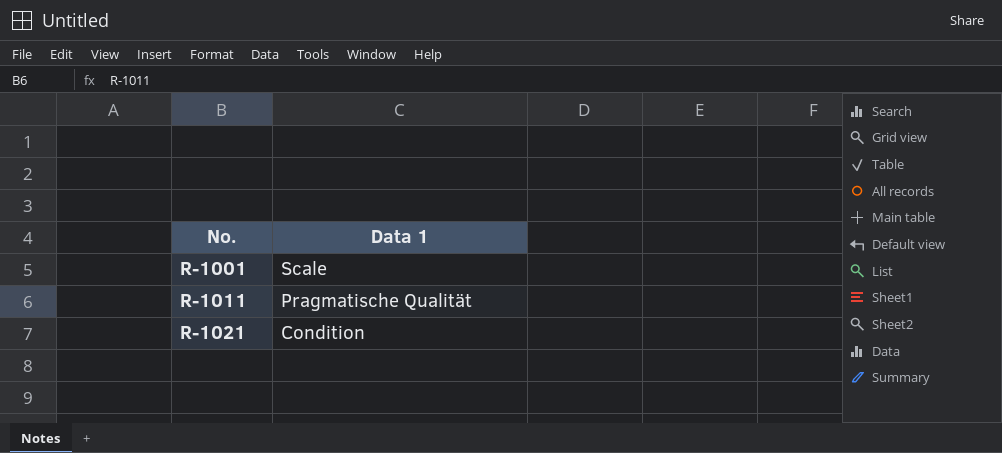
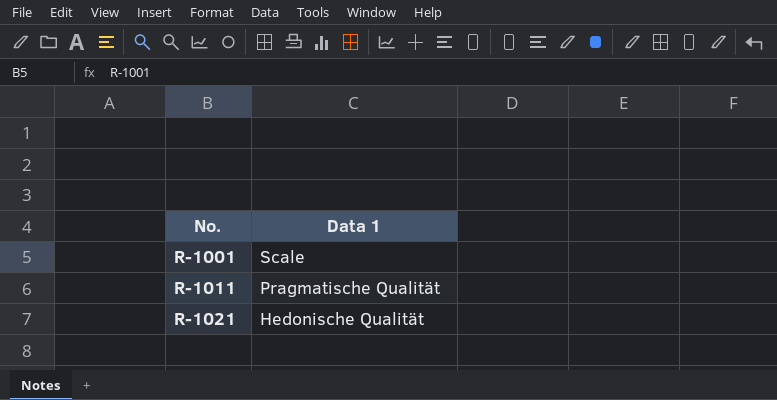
R-1021 | Data 1: Condition -> Hedonische Qualität

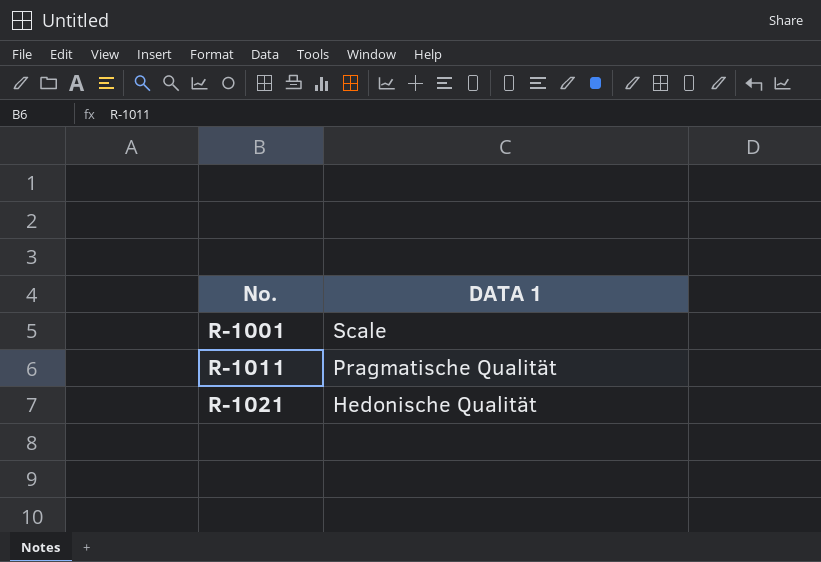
column name: Data 1 -> DATA 1

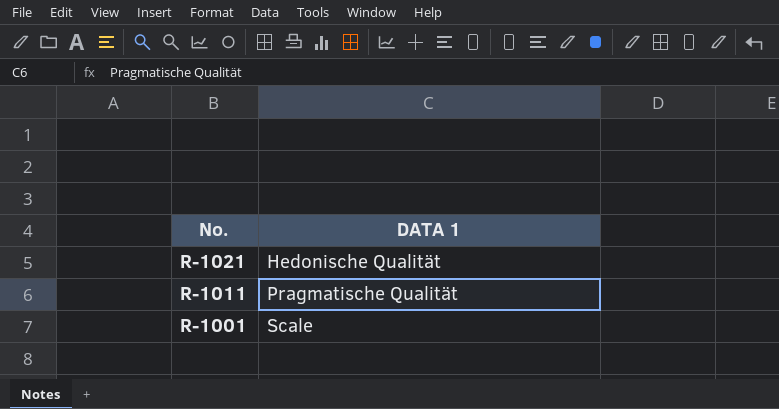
row order: No. ascending -> No. descending

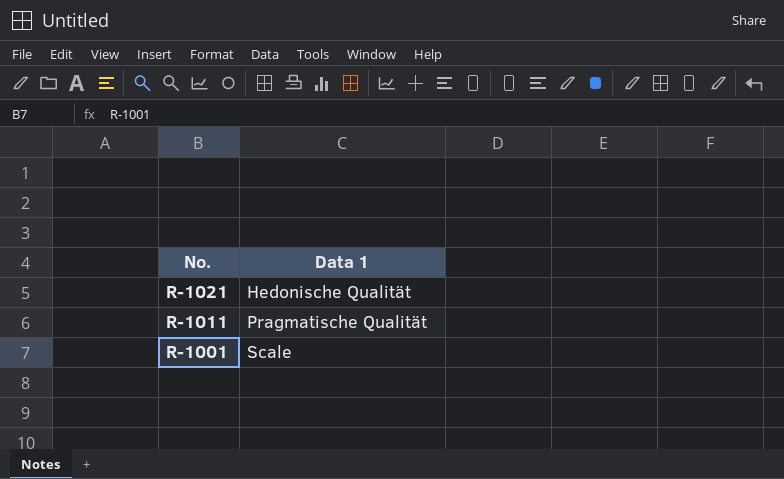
column name: DATA 1 -> Data 1

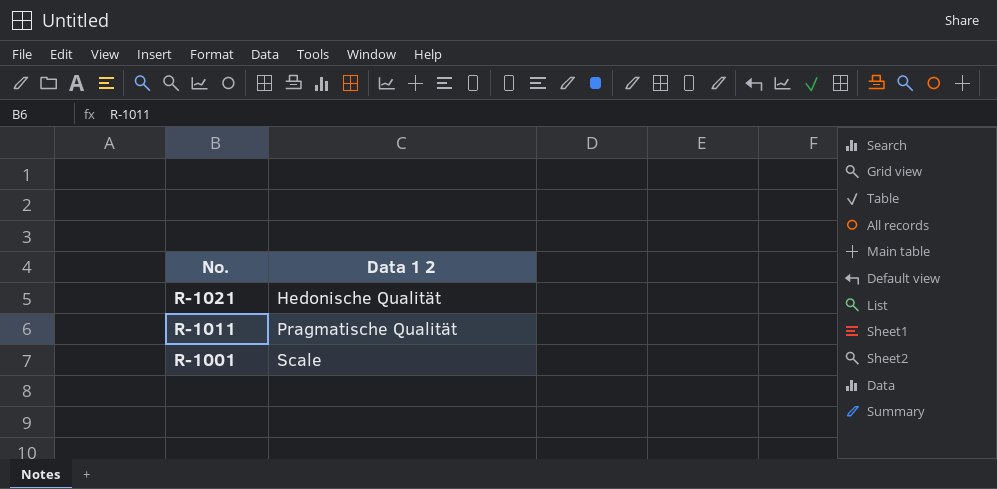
column name: Data 1 -> Data 1 2

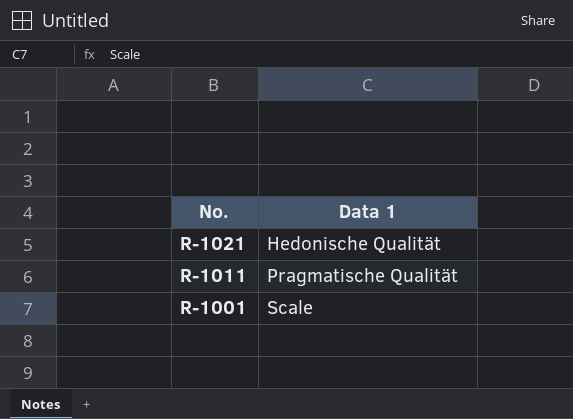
column name: Data 1 2 -> Data 1

